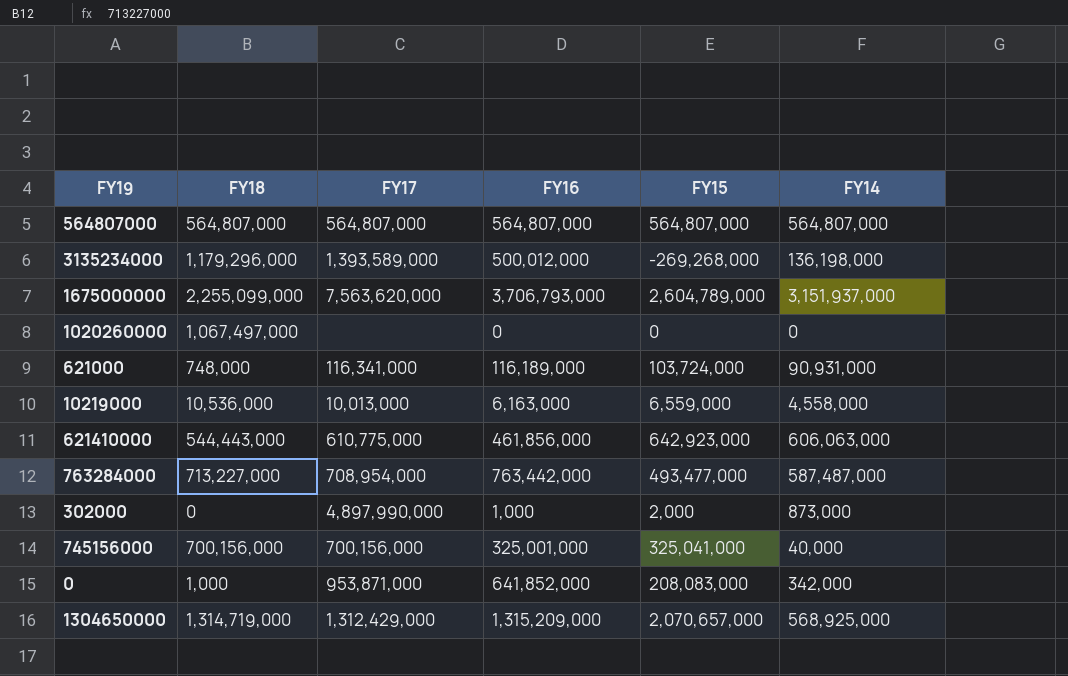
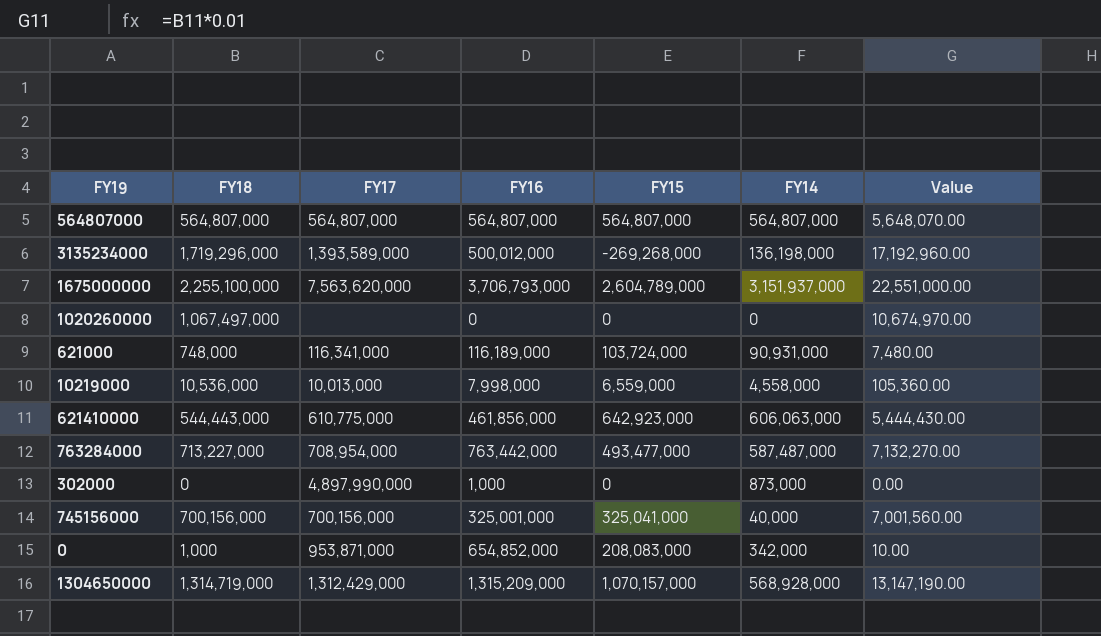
column Value | formula: none -> [FY18] * 0.01
3135234000 | FY18: 1,179,296,000 -> 1,719,296,000
1675000000 | FY18: 2,255,099,000 -> 2,255,100,000
10219000 | FY16: 6,163,000 -> 7,998,000
302000 | FY15: 2,000 -> 0
0 | FY16: 641,852,000 -> 654,852,000
1304650000 | FY15: 2,070,657,000 -> 1,070,157,000
1304650000 | FY14: 568,925,000 -> 568,928,000

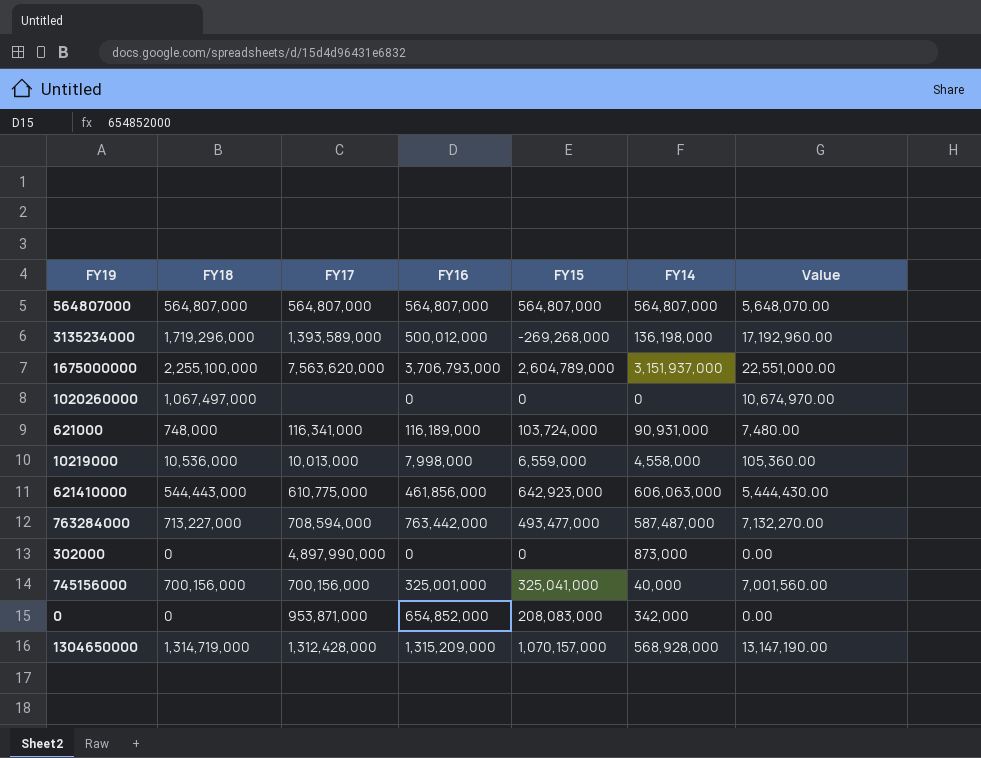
763284000 | FY17: 708,954,000 -> 708,594,000
302000 | FY16: 1,000 -> 0
0 | FY18: 1,000 -> 0
0 | Value: 10.00 -> 0.00
1304650000 | FY17: 1,312,429,000 -> 1,312,428,000

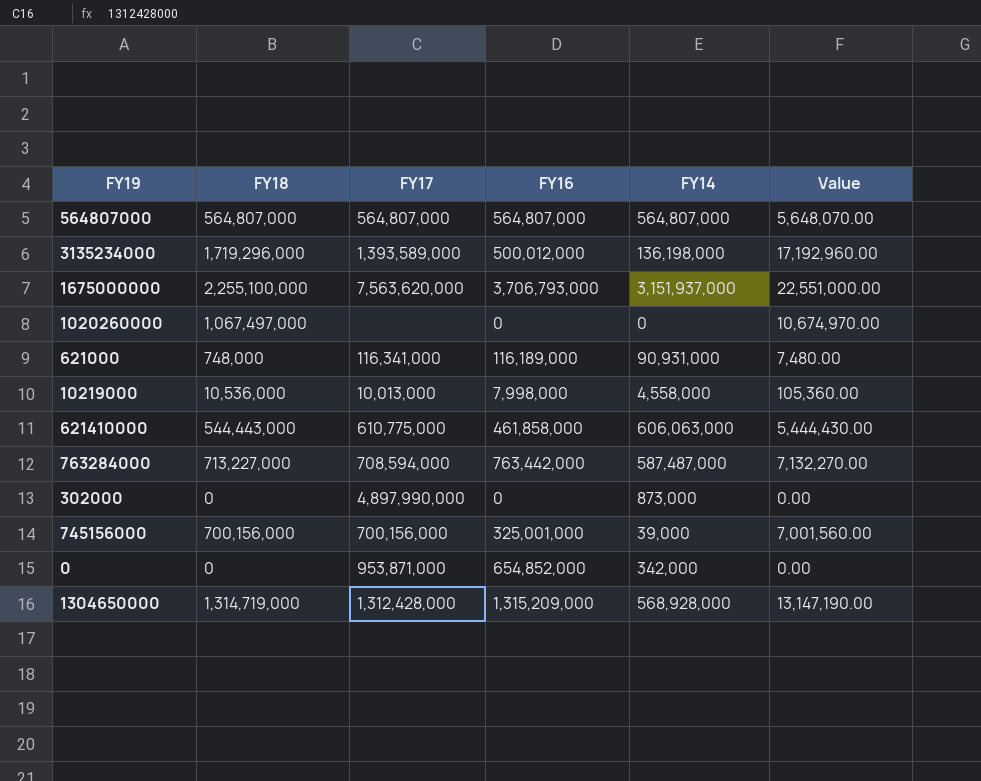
column FY15 | position: 5 -> none
621410000 | FY16: 461,856,000 -> 461,858,000
745156000 | FY14: 40,000 -> 39,000

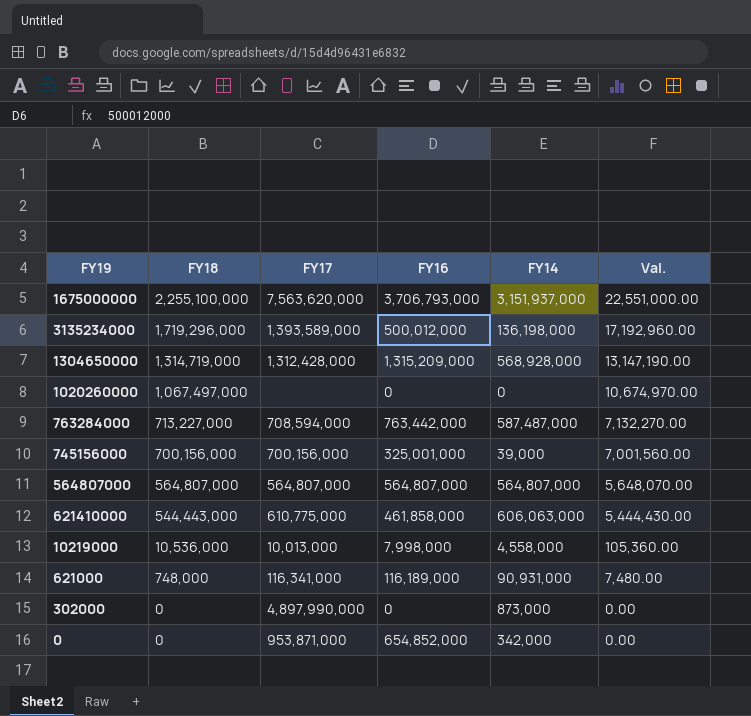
row order: none -> FY18 descending
column name: Value -> Val.

